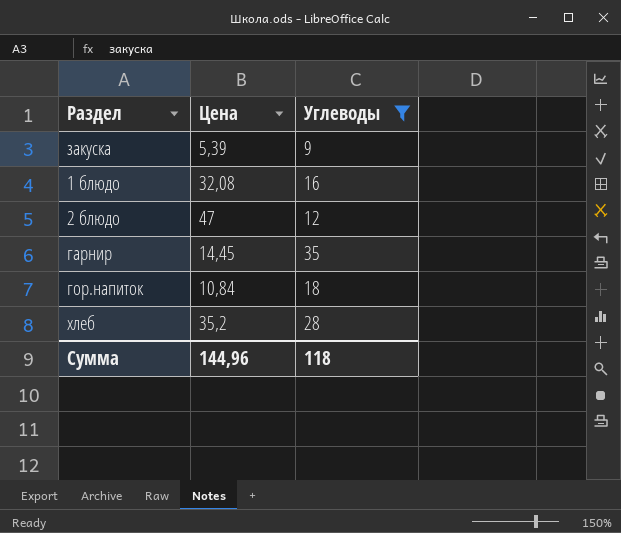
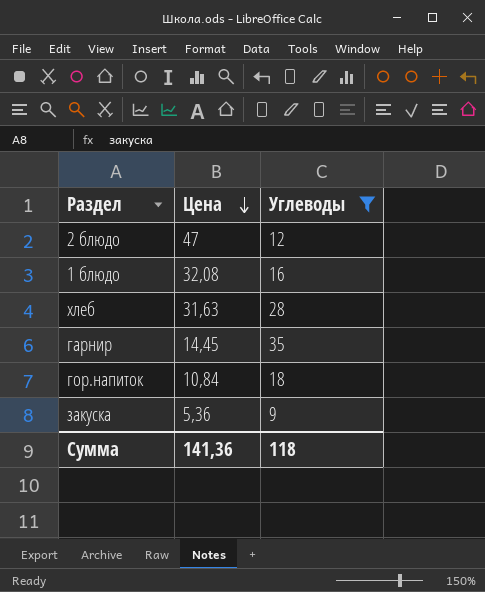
row order: none -> Цена descending
хлеб | Цена: 35,2 -> 31,63
закуска | Цена: 5,39 -> 5,36
Сумма | Цена: 144,96 -> 141,36

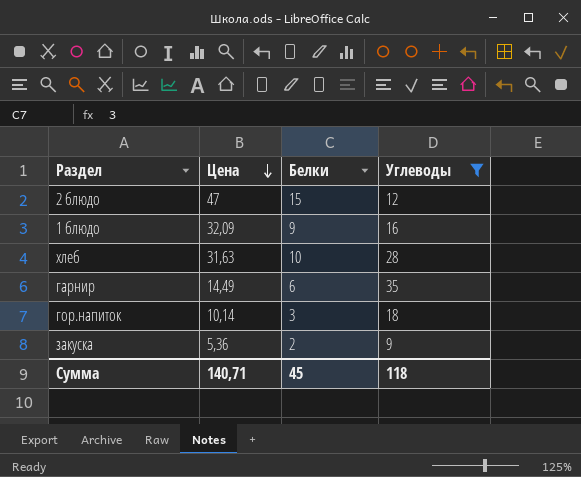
column Белки | position: none -> 3
1 блюдо | Цена: 32,08 -> 32,09
гарнир | Цена: 14,45 -> 14,49
гор.напиток | Цена: 10,84 -> 10,14
Сумма | Цена: 141,36 -> 140,71

